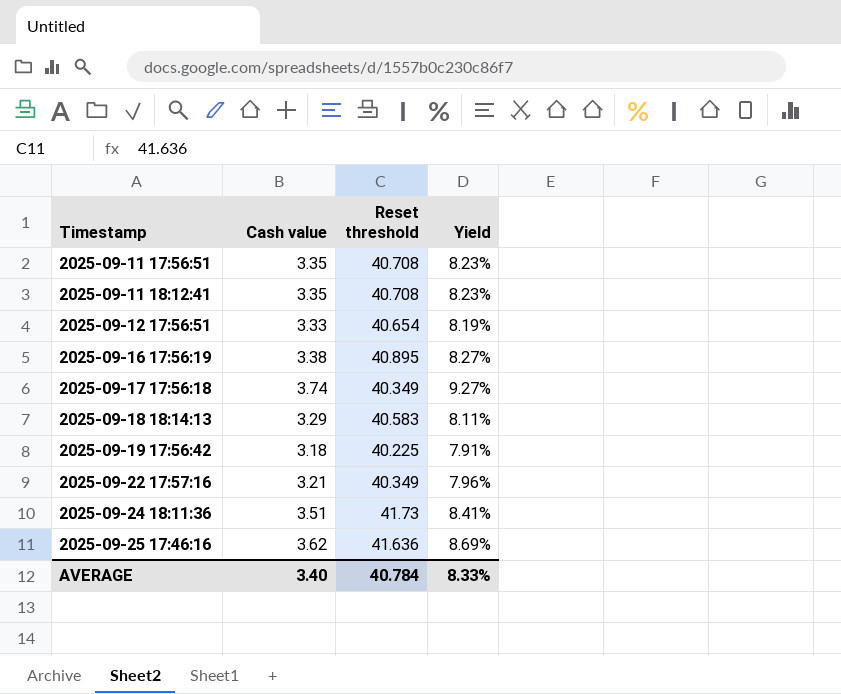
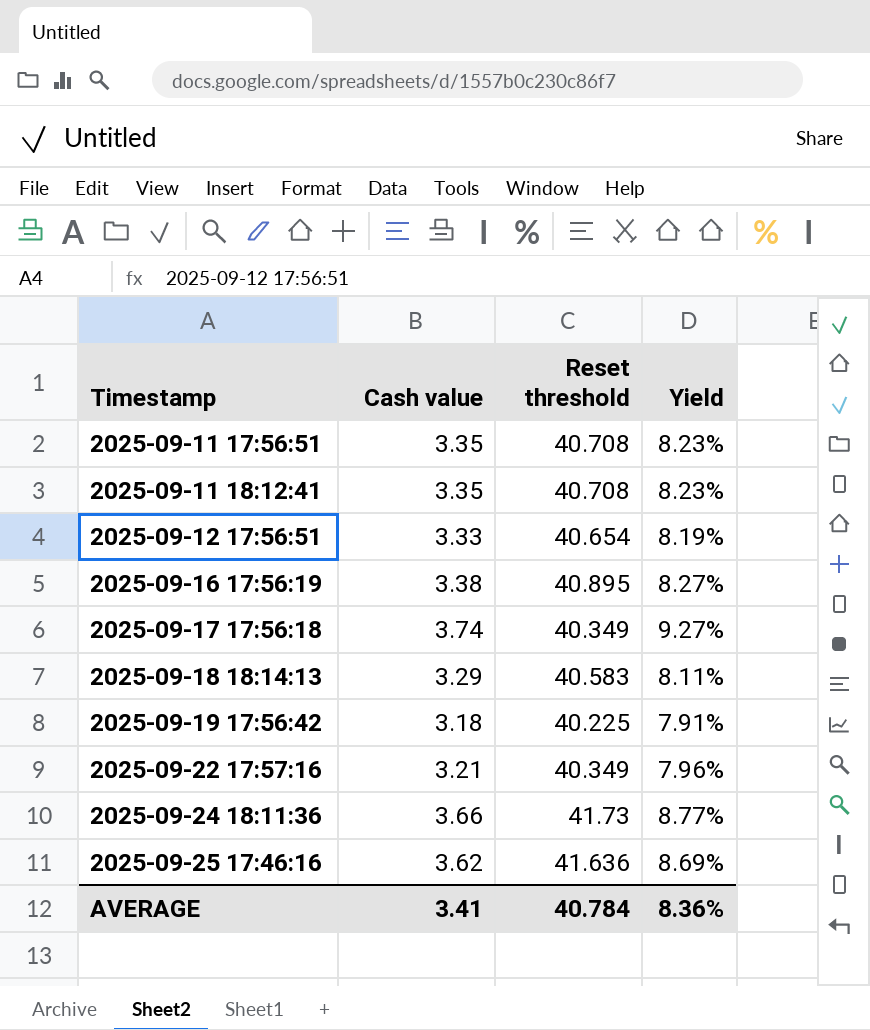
2025-09-24 18:11:36 | Cash value: 3.51 -> 3.66
2025-09-24 18:11:36 | Yield: 8.41% -> 8.77%
AVERAGE | Cash value: 3.40 -> 3.41
AVERAGE | Yield: 8.33% -> 8.36%

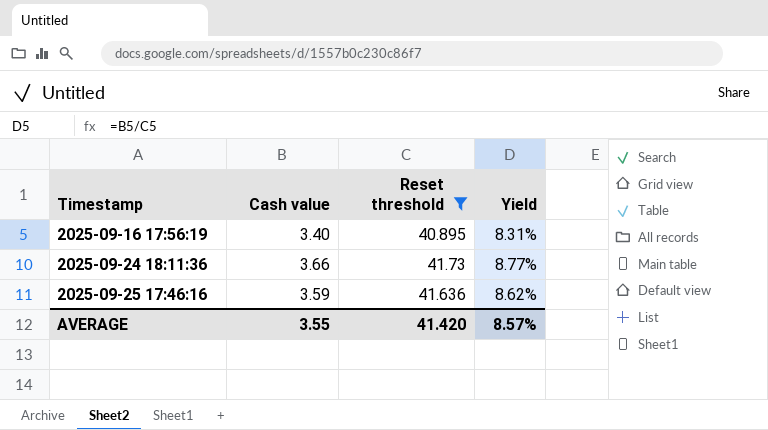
filter: none -> Reset threshold >= 40.895
2025-09-16 17:56:19 | Cash value: 3.38 -> 3.40
2025-09-16 17:56:19 | Yield: 8.27% -> 8.31%
2025-09-25 17:46:16 | Cash value: 3.62 -> 3.59
2025-09-25 17:46:16 | Yield: 8.69% -> 8.62%
AVERAGE | Cash value: 3.41 -> 3.55
AVERAGE | Reset threshold: 40.784 -> 41.420
AVERAGE | Yield: 8.36% -> 8.57%

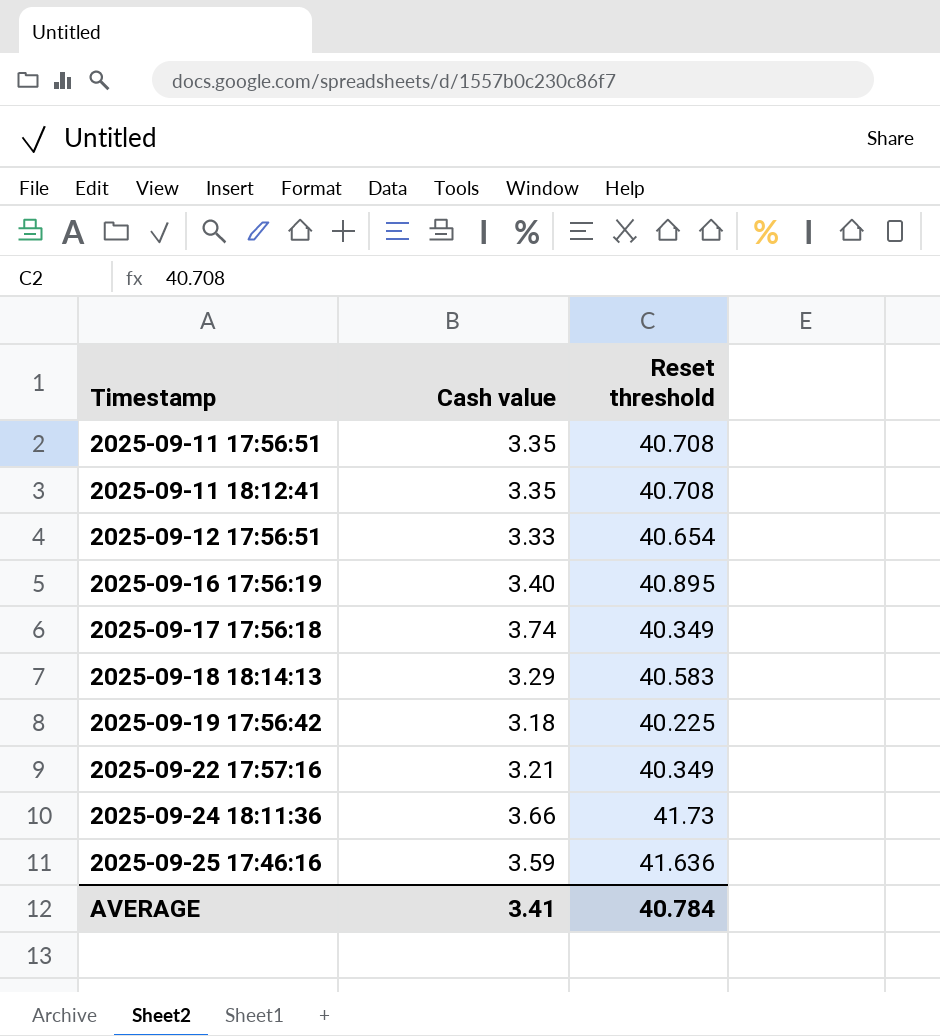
filter: Reset threshold >= 40.895 -> none
column Yield | formula: [Cash value] / [Reset threshold] -> none
AVERAGE | Cash value: 3.55 -> 3.41
AVERAGE | Reset threshold: 41.420 -> 40.784

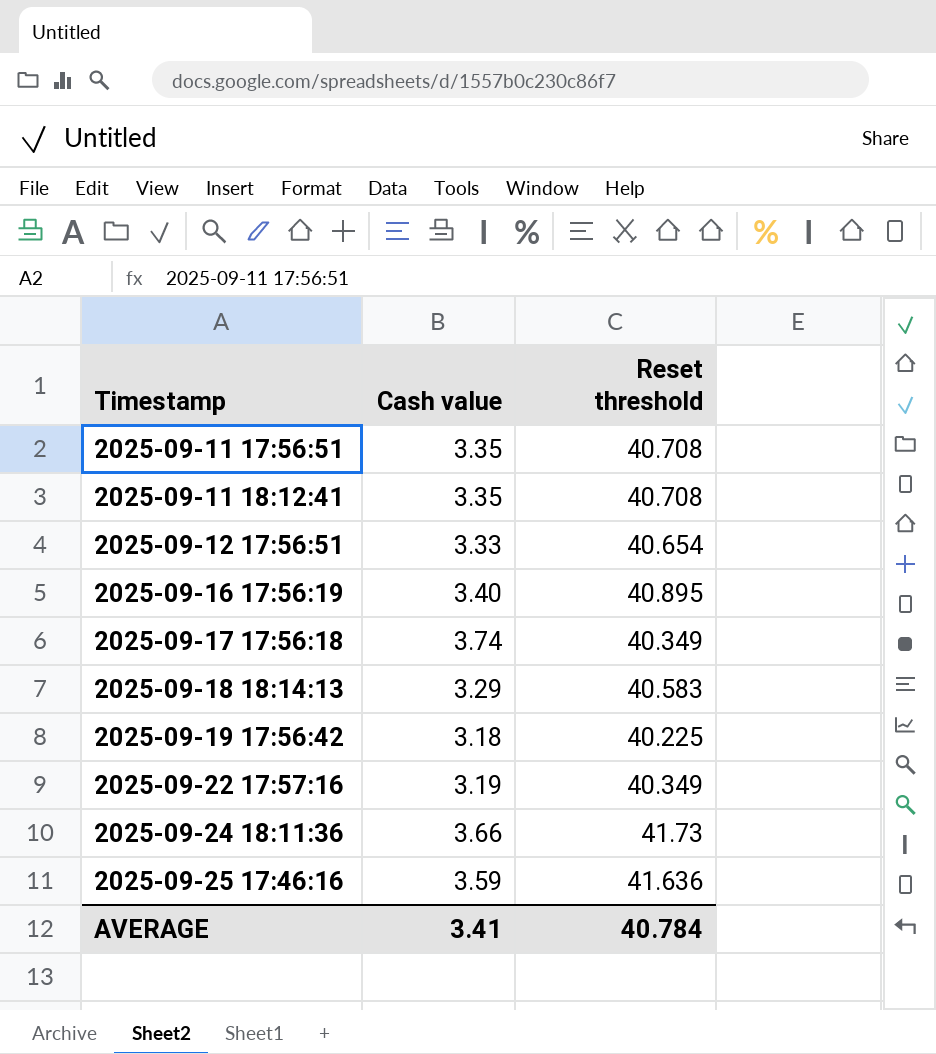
2025-09-22 17:57:16 | Cash value: 3.21 -> 3.19

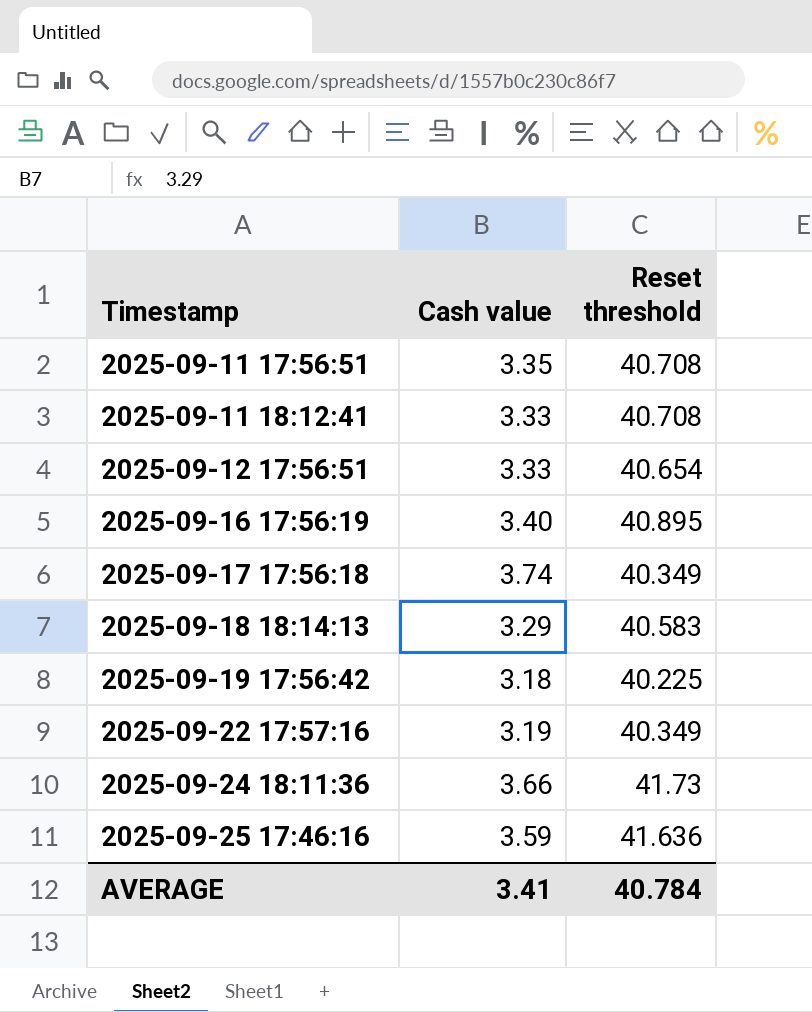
2025-09-11 18:12:41 | Cash value: 3.35 -> 3.33

